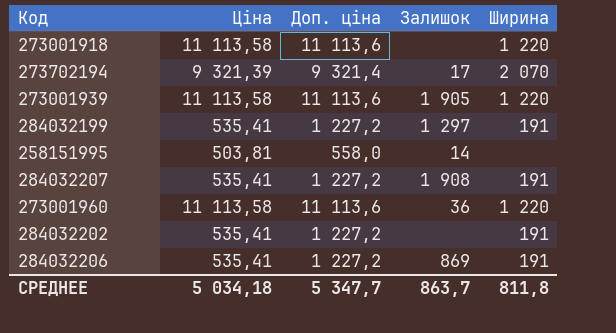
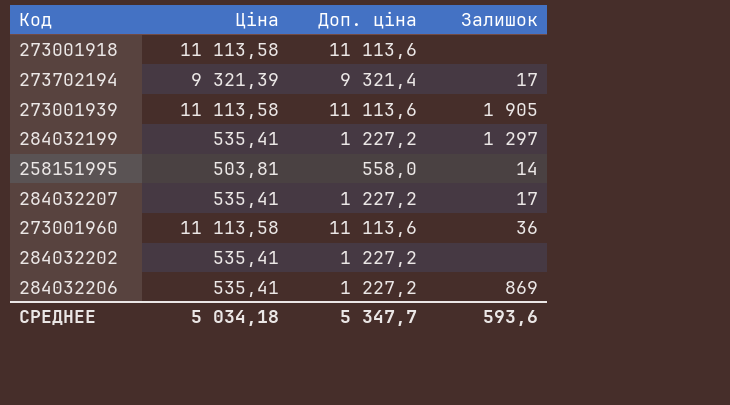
column Ширина | position: 5 -> none
284032207 | Залишок: 1 908 -> 17
СРЕДНЕЕ | Залишок: 863,7 -> 593,6

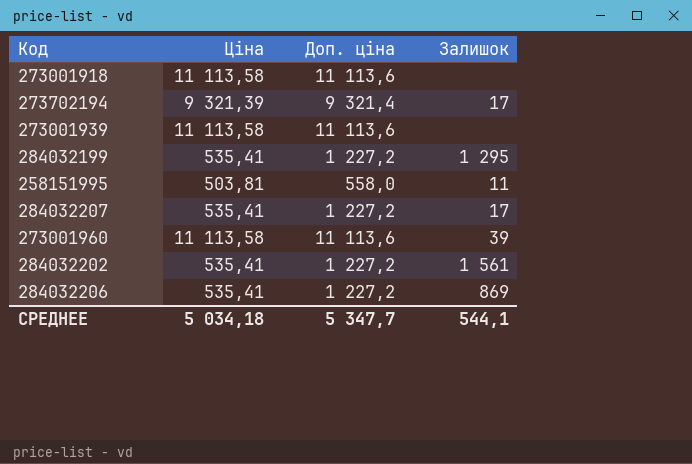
273001939 | Залишок: 1 905 -> none
284032199 | Залишок: 1 297 -> 1 295
258151995 | Залишок: 14 -> 11
273001960 | Залишок: 36 -> 39
284032202 | Залишок: none -> 1 561
СРЕДНЕЕ | Залишок: 593,6 -> 544,1

